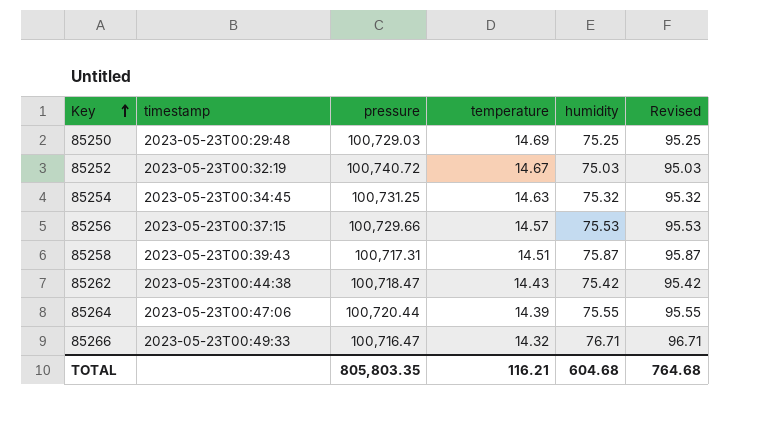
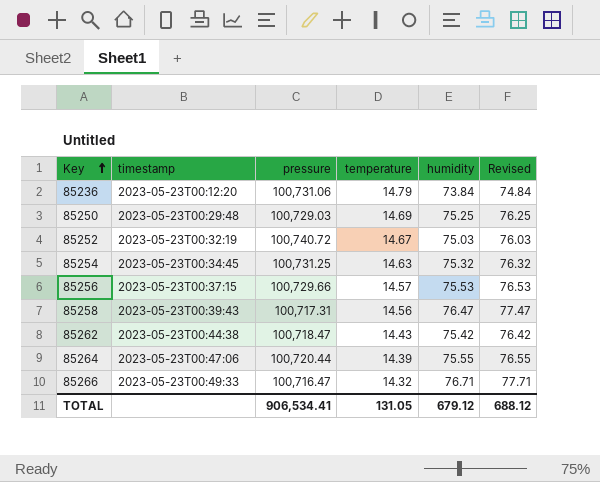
column Revised | formula: [humidity] + 20 -> [humidity] + 1
row 85236: none -> 2023-05-23T00:12:20 | 100,731.06 | 14.79 | 73.84 | 74.84
85258 | temperature: 14.51 -> 14.56
85258 | humidity: 75.87 -> 76.47
TOTAL | pressure: 805,803.35 -> 906,534.41
TOTAL | temperature: 116.21 -> 131.05
TOTAL | humidity: 604.68 -> 679.12
TOTAL | Revised: 764.68 -> 688.12

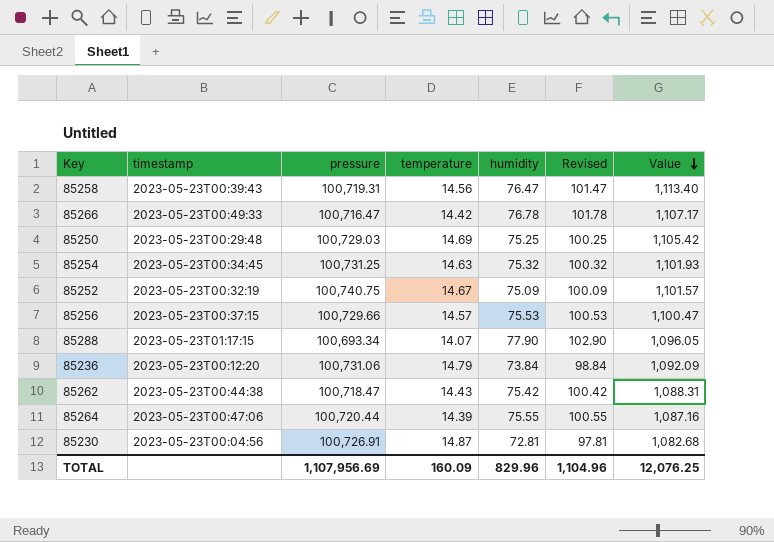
row order: Key ascending -> Value descending
column Revised | formula: [humidity] + 1 -> [humidity] + 25
column Value | formula: none -> [temperature] * [humidity]
85258 | pressure: 100,717.31 -> 100,719.31
85266 | temperature: 14.32 -> 14.42
85266 | humidity: 76.71 -> 76.78
85252 | pressure: 100,740.72 -> 100,740.75
85252 | humidity: 75.03 -> 75.09
row 85288: none -> 2023-05-23T01:17:15 | 100,693.34 | 14.07 | 77.90 | 102.90 | 1,096.05
row 85230: none -> 2023-05-23T00:04:56 | 100,726.91 | 14.87 | 72.81 | 97.81 | 1,082.68
TOTAL | pressure: 906,534.41 -> 1,107,956.69
TOTAL | temperature: 131.05 -> 160.09
TOTAL | humidity: 679.12 -> 829.96
TOTAL | Revised: 688.12 -> 1,104.96

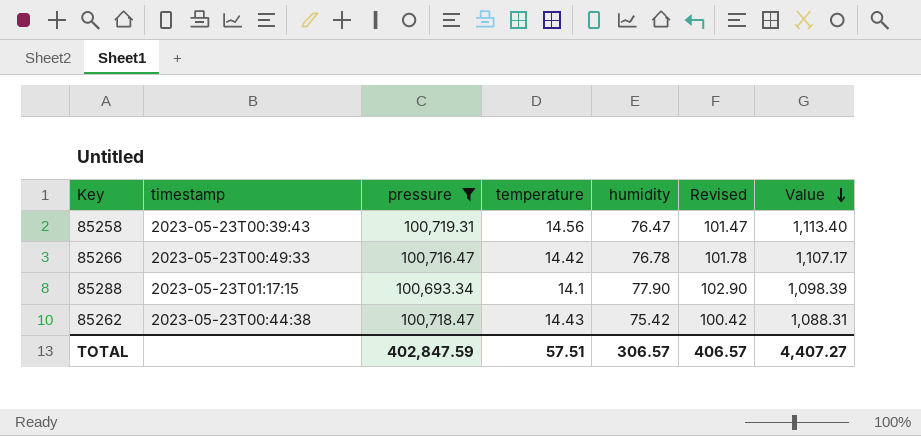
filter: none -> pressure <= 100,719.31
85288 | temperature: 14.07 -> 14.1
85288 | Value: 1,096.05 -> 1,098.39
TOTAL | pressure: 1,107,956.69 -> 402,847.59
TOTAL | temperature: 160.09 -> 57.51
TOTAL | humidity: 829.96 -> 306.57
TOTAL | Revised: 1,104.96 -> 406.57
TOTAL | Value: 12,076.25 -> 4,407.27

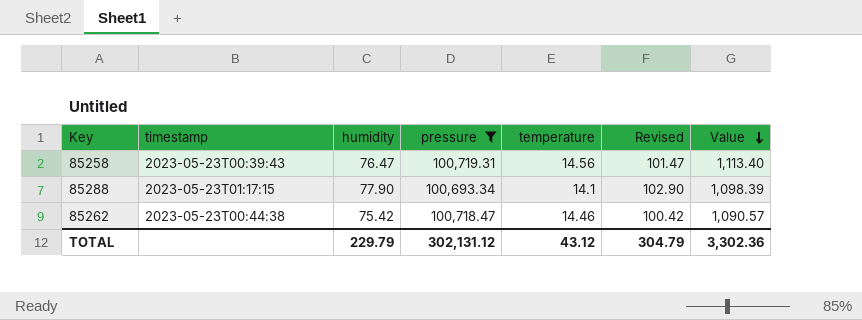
column humidity | position: 5 -> 3
row 85266: 2023-05-23T00:49:33 | 100,716.47 | 14.42 | 76.78 | 101.78 | 1,107.17 -> none
85262 | temperature: 14.43 -> 14.46
85262 | Value: 1,088.31 -> 1,090.57
TOTAL | humidity: 306.57 -> 229.79
TOTAL | pressure: 402,847.59 -> 302,131.12
TOTAL | temperature: 57.51 -> 43.12
TOTAL | Revised: 406.57 -> 304.79
TOTAL | Value: 4,407.27 -> 3,302.36

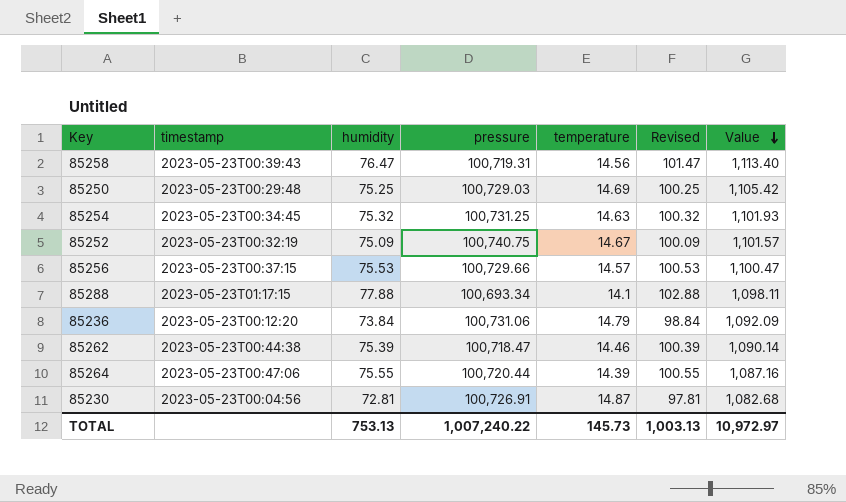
filter: pressure <= 100,719.31 -> none
85288 | humidity: 77.90 -> 77.88
85288 | Revised: 102.90 -> 102.88
85288 | Value: 1,098.39 -> 1,098.11
85262 | humidity: 75.42 -> 75.39
85262 | Revised: 100.42 -> 100.39
85262 | Value: 1,090.57 -> 1,090.14
TOTAL | humidity: 229.79 -> 753.13
TOTAL | pressure: 302,131.12 -> 1,007,240.22
TOTAL | temperature: 43.12 -> 145.73
TOTAL | Revised: 304.79 -> 1,003.13
TOTAL | Value: 3,302.36 -> 10,972.97

